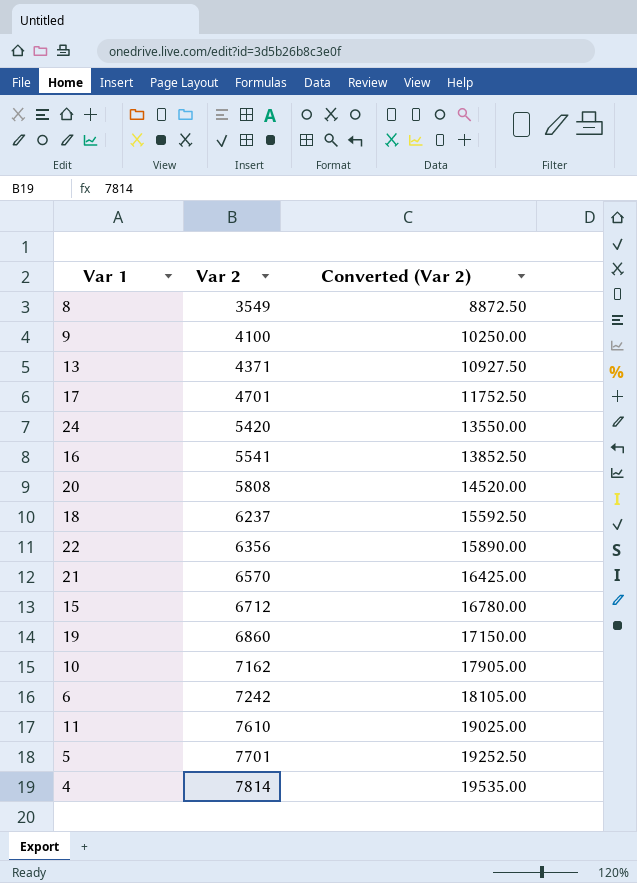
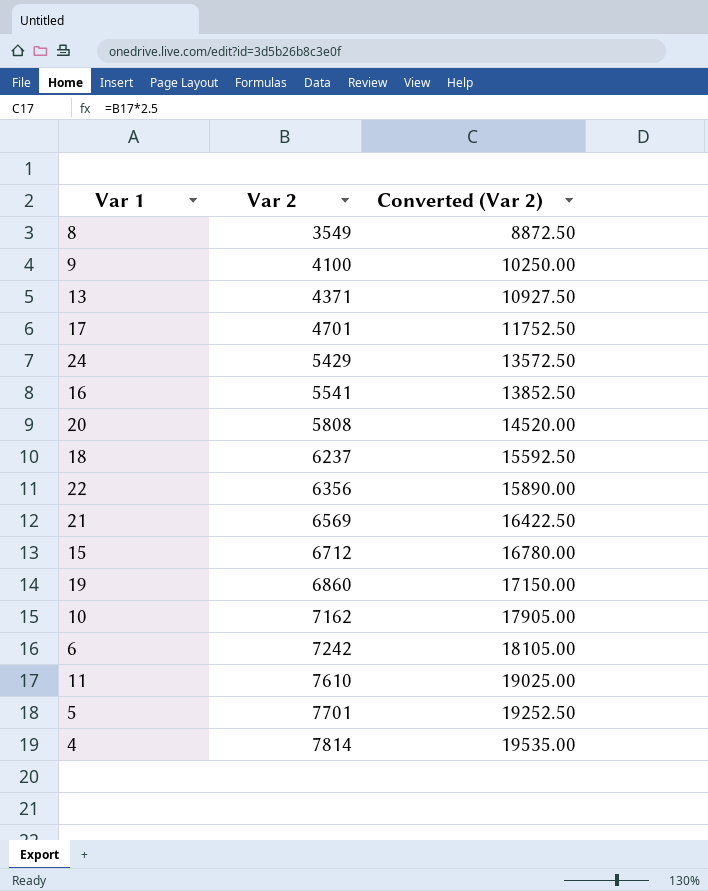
24 | Var 2: 5420 -> 5429
24 | Converted (Var 2): 13550.00 -> 13572.50
21 | Var 2: 6570 -> 6569
21 | Converted (Var 2): 16425.00 -> 16422.50

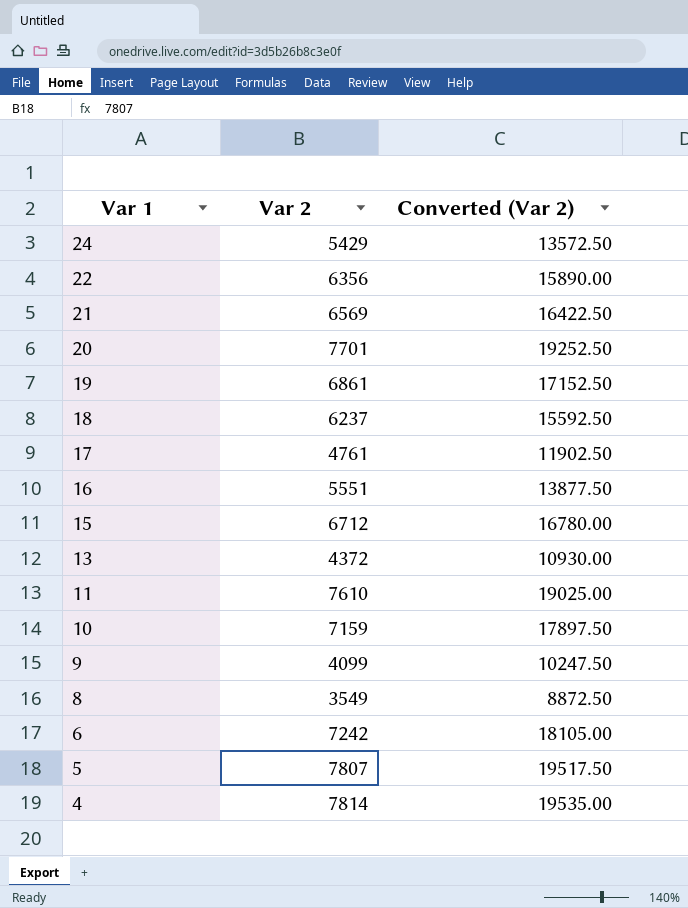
row order: Var 2 ascending -> Var 1 descending
20 | Var 2: 5808 -> 7701
20 | Converted (Var 2): 14520.00 -> 19252.50
19 | Var 2: 6860 -> 6861
19 | Converted (Var 2): 17150.00 -> 17152.50
17 | Var 2: 4701 -> 4761
17 | Converted (Var 2): 11752.50 -> 11902.50
16 | Var 2: 5541 -> 5551
16 | Converted (Var 2): 13852.50 -> 13877.50
13 | Var 2: 4371 -> 4372
13 | Converted (Var 2): 10927.50 -> 10930.00
10 | Var 2: 7162 -> 7159
10 | Converted (Var 2): 17905.00 -> 17897.50
9 | Var 2: 4100 -> 4099
9 | Converted (Var 2): 10250.00 -> 10247.50
5 | Var 2: 7701 -> 7807
5 | Converted (Var 2): 19252.50 -> 19517.50

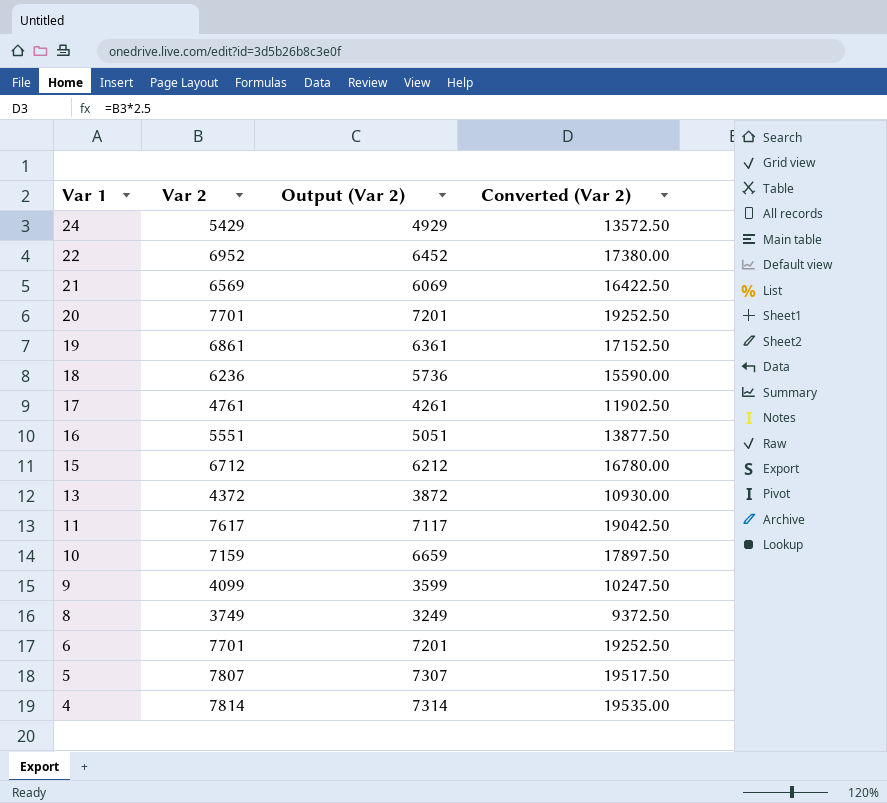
column Output (Var 2) | formula: none -> [Var 2] - 500
22 | Var 2: 6356 -> 6952
22 | Converted (Var 2): 15890.00 -> 17380.00
18 | Var 2: 6237 -> 6236
18 | Converted (Var 2): 15592.50 -> 15590.00
11 | Var 2: 7610 -> 7617
11 | Converted (Var 2): 19025.00 -> 19042.50
8 | Var 2: 3549 -> 3749
8 | Converted (Var 2): 8872.50 -> 9372.50
6 | Var 2: 7242 -> 7701
6 | Converted (Var 2): 18105.00 -> 19252.50

